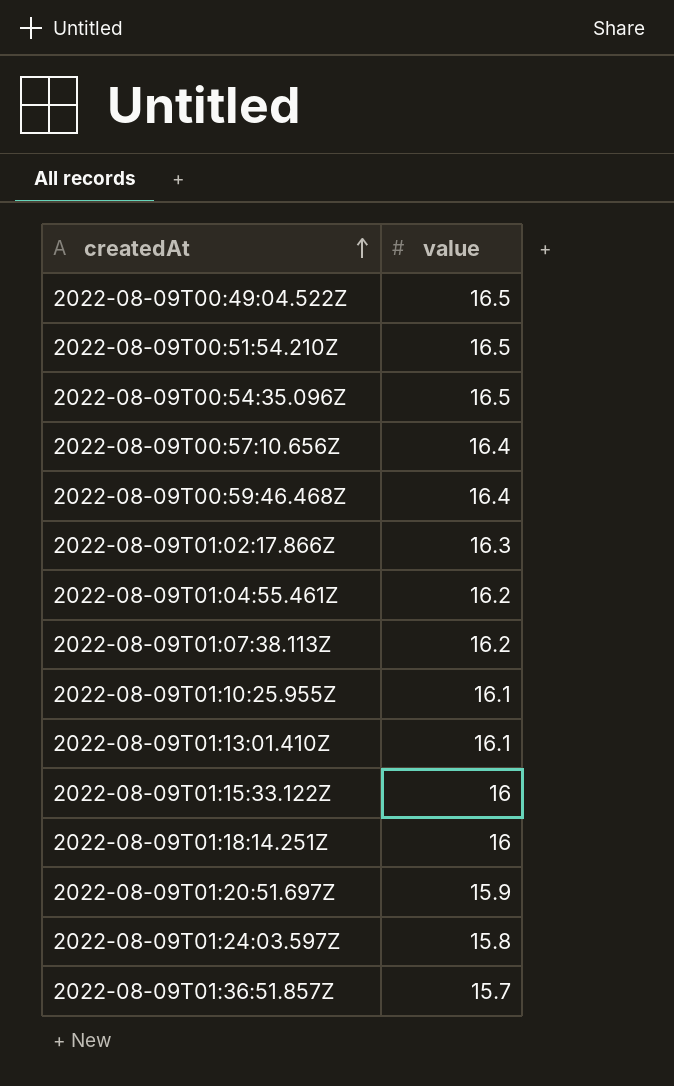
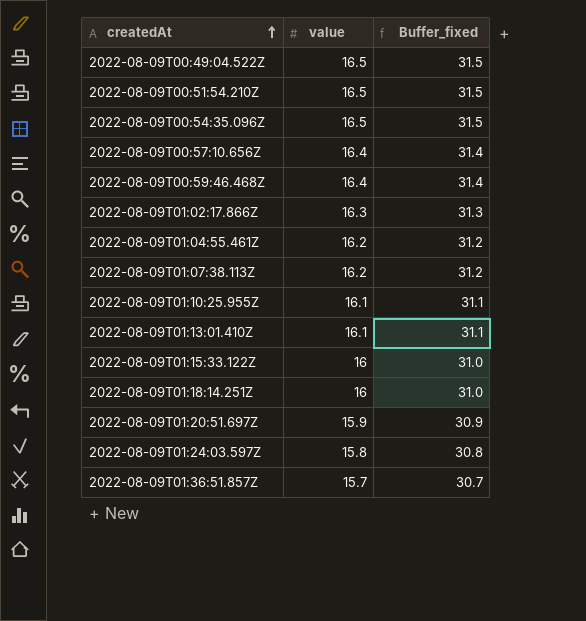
column Buffer_fixed | formula: none -> [value] + 15

